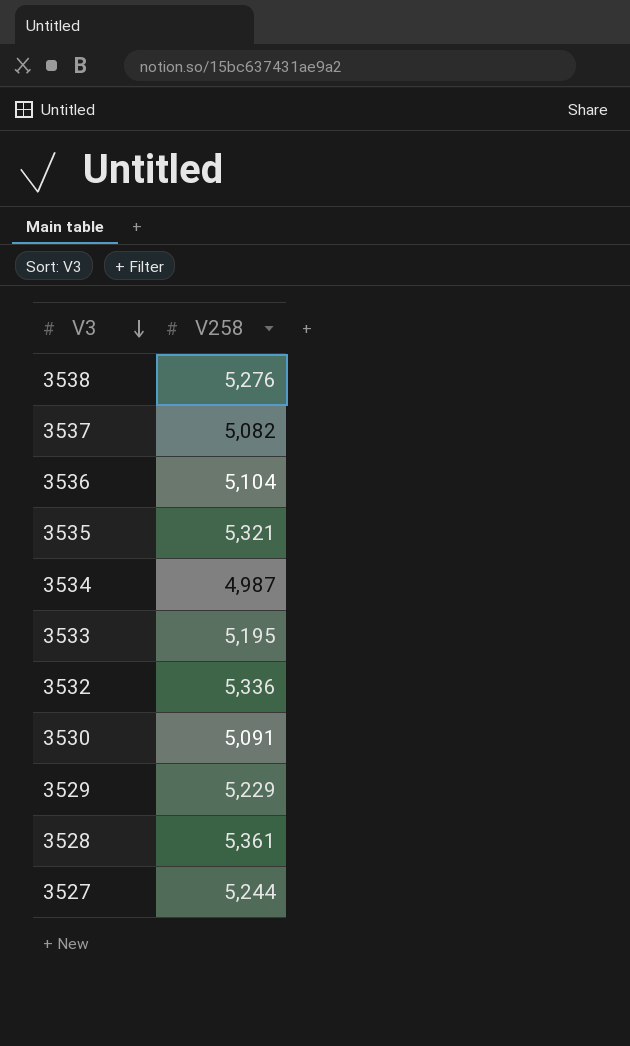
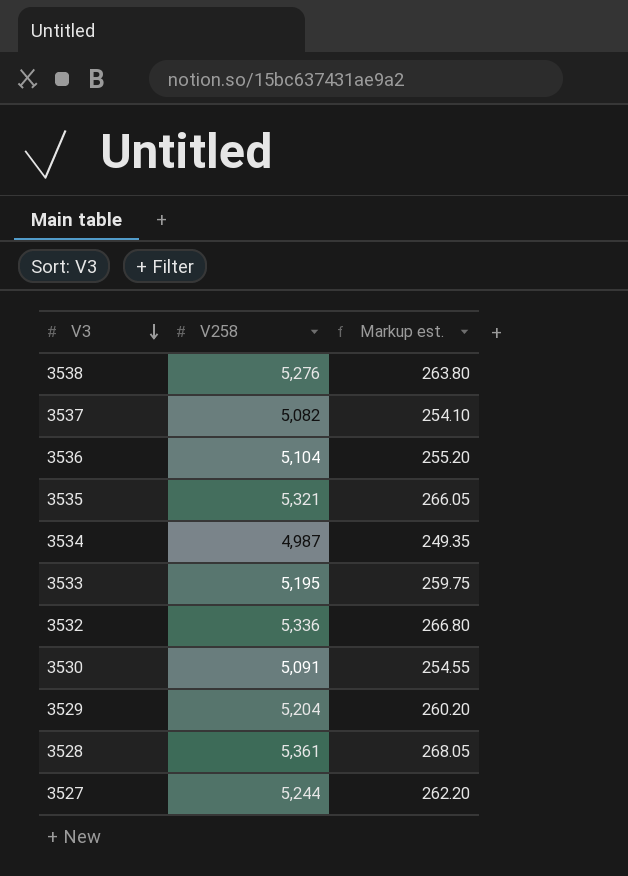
column Markup est. | formula: none -> [V258] * 0.05
3529 | V258: 5,229 -> 5,204

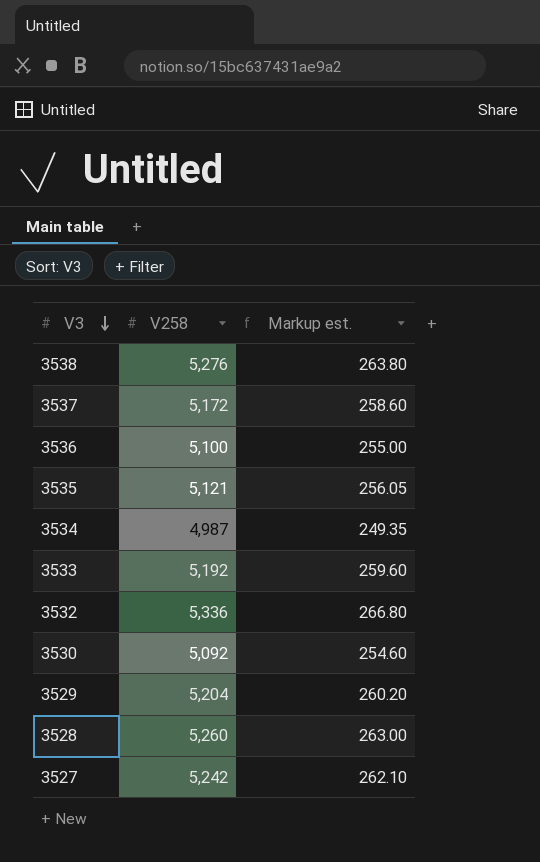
3537 | V258: 5,082 -> 5,172
3537 | Markup est.: 254.10 -> 258.60
3536 | V258: 5,104 -> 5,100
3536 | Markup est.: 255.20 -> 255.00
3535 | V258: 5,321 -> 5,121
3535 | Markup est.: 266.05 -> 256.05
3533 | V258: 5,195 -> 5,192
3533 | Markup est.: 259.75 -> 259.60
3530 | V258: 5,091 -> 5,092
3530 | Markup est.: 254.55 -> 254.60
3528 | V258: 5,361 -> 5,260
3528 | Markup est.: 268.05 -> 263.00
3527 | V258: 5,244 -> 5,242
3527 | Markup est.: 262.20 -> 262.10

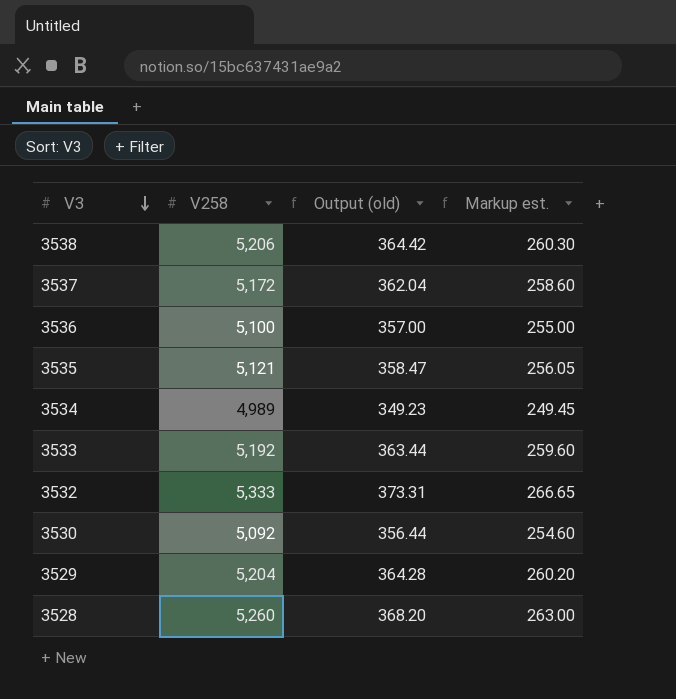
column Output (old) | formula: none -> [V258] * 0.07
row 3527: 5,242 | 262.10 -> none
3538 | V258: 5,276 -> 5,206
3538 | Markup est.: 263.80 -> 260.30
3534 | V258: 4,987 -> 4,989
3534 | Markup est.: 249.35 -> 249.45
3532 | V258: 5,336 -> 5,333
3532 | Markup est.: 266.80 -> 266.65

